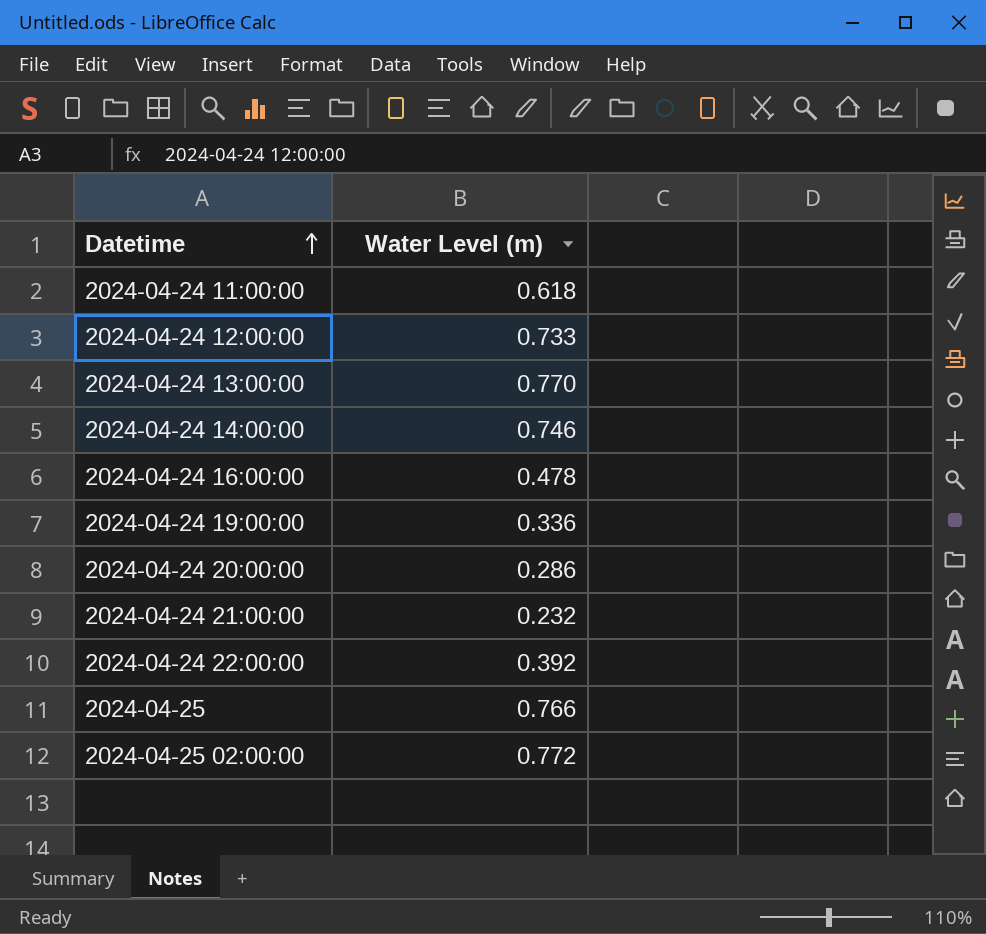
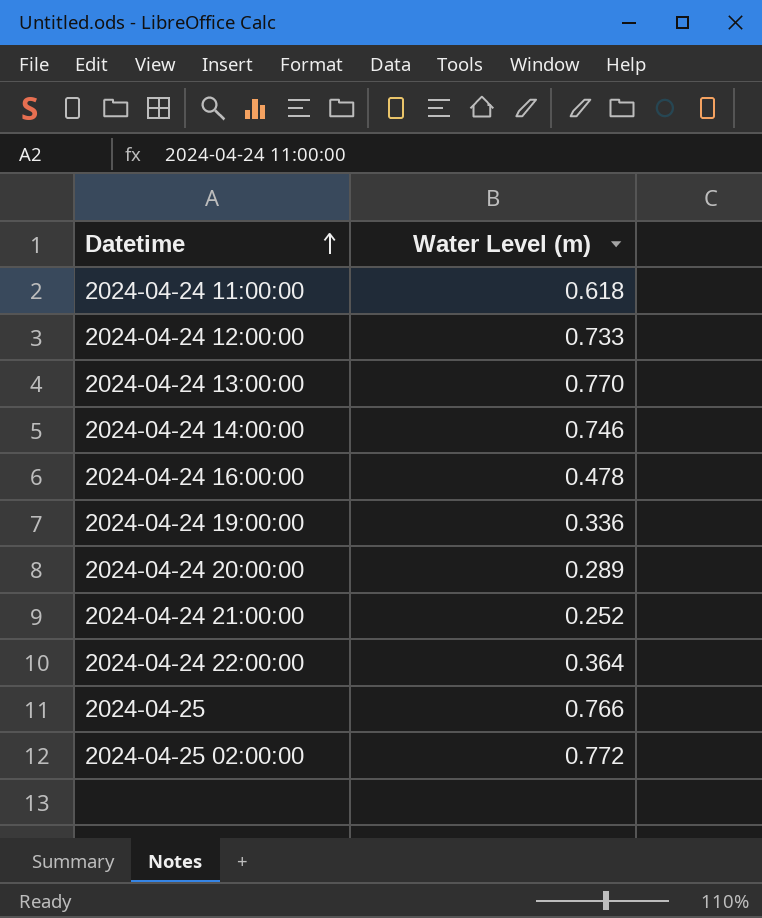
2024-04-24 20:00:00 | Water Level (m): 0.286 -> 0.289
2024-04-24 21:00:00 | Water Level (m): 0.232 -> 0.252
2024-04-24 22:00:00 | Water Level (m): 0.392 -> 0.364

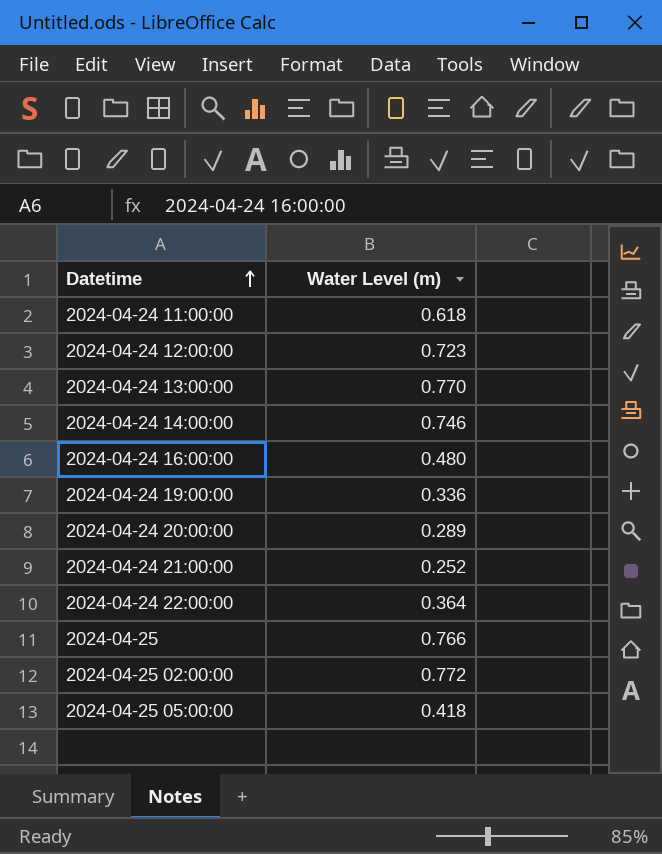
2024-04-24 12:00:00 | Water Level (m): 0.733 -> 0.723
2024-04-24 16:00:00 | Water Level (m): 0.478 -> 0.480
row 2024-04-25 05:00:00: none -> 0.418

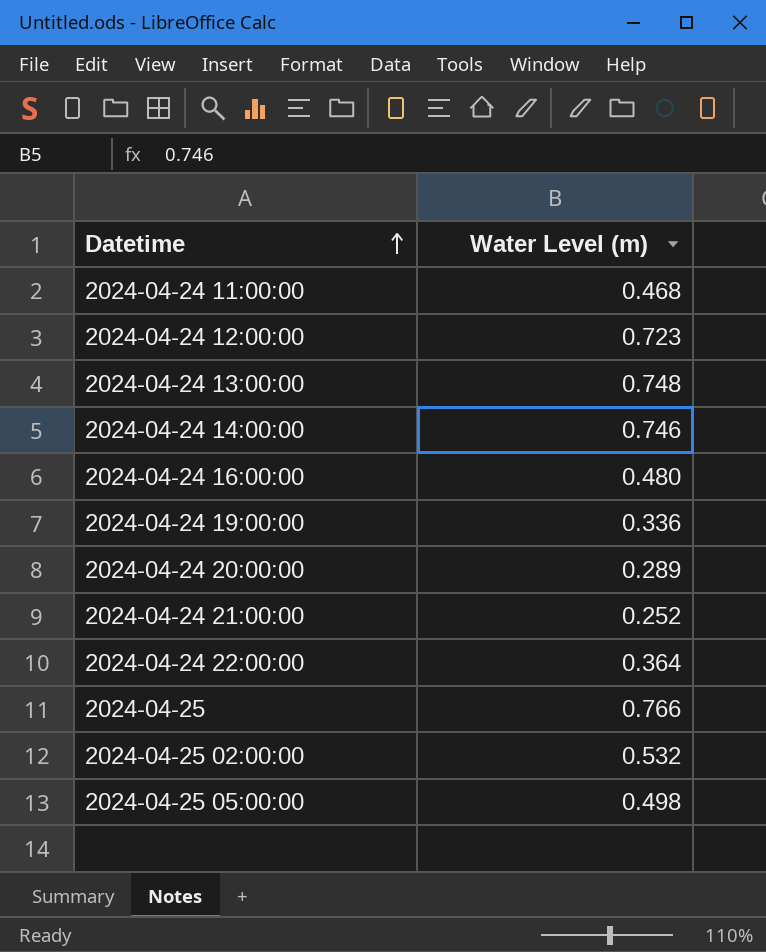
2024-04-24 11:00:00 | Water Level (m): 0.618 -> 0.468
2024-04-24 13:00:00 | Water Level (m): 0.770 -> 0.748
2024-04-25 02:00:00 | Water Level (m): 0.772 -> 0.532
2024-04-25 05:00:00 | Water Level (m): 0.418 -> 0.498

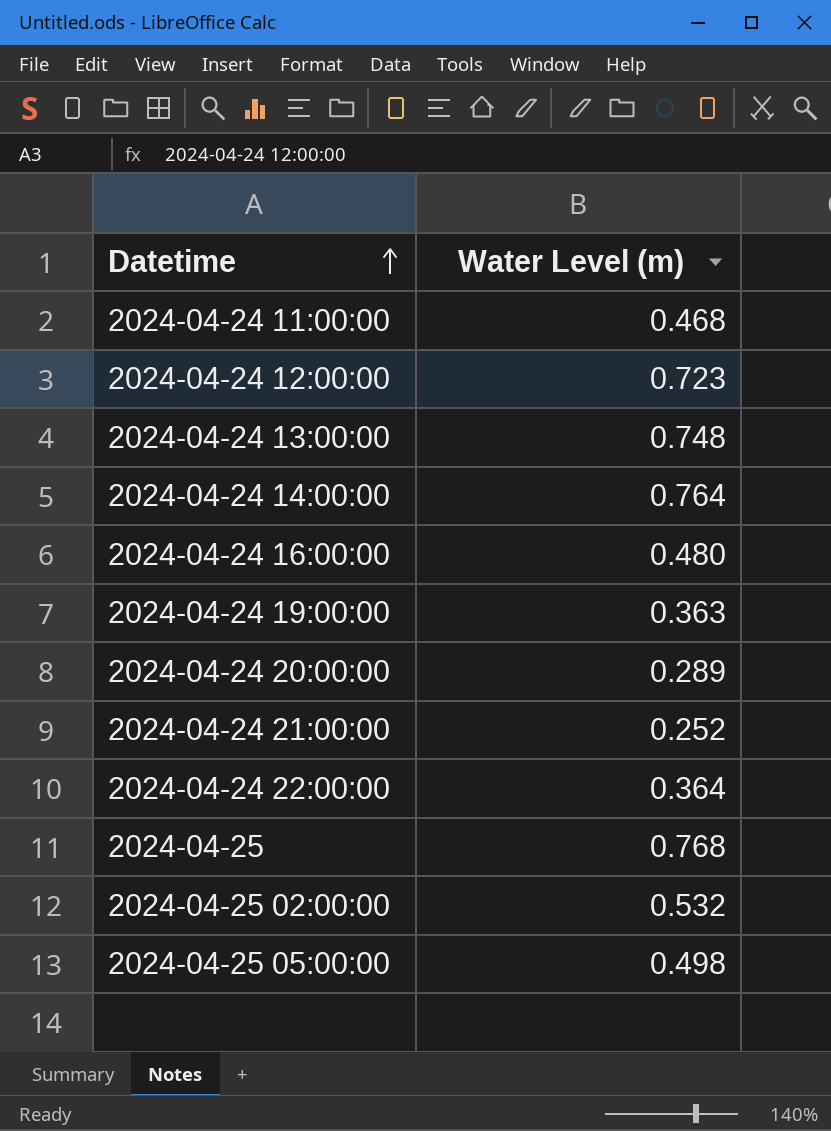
2024-04-24 14:00:00 | Water Level (m): 0.746 -> 0.764
2024-04-24 19:00:00 | Water Level (m): 0.336 -> 0.363
2024-04-25 | Water Level (m): 0.766 -> 0.768

